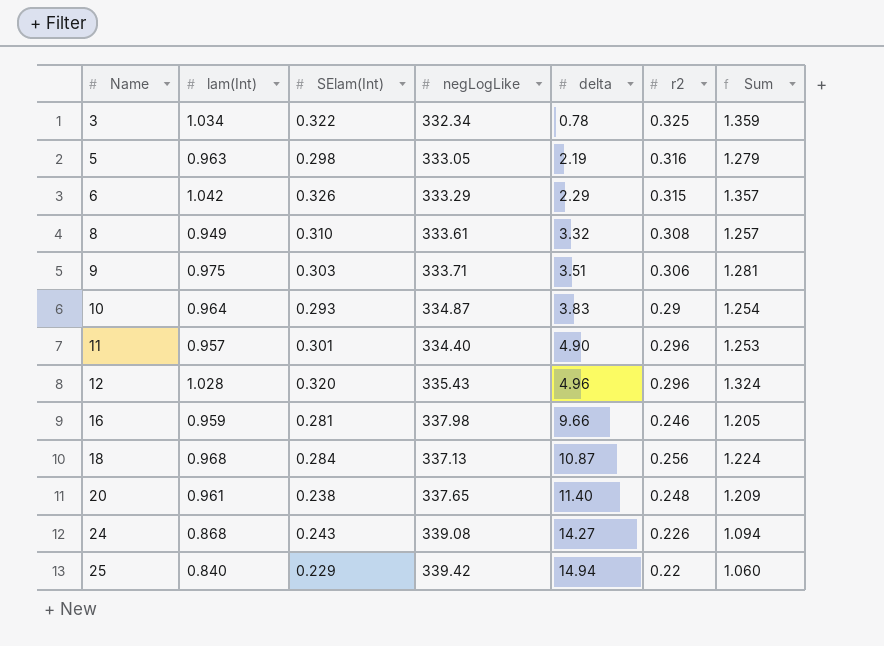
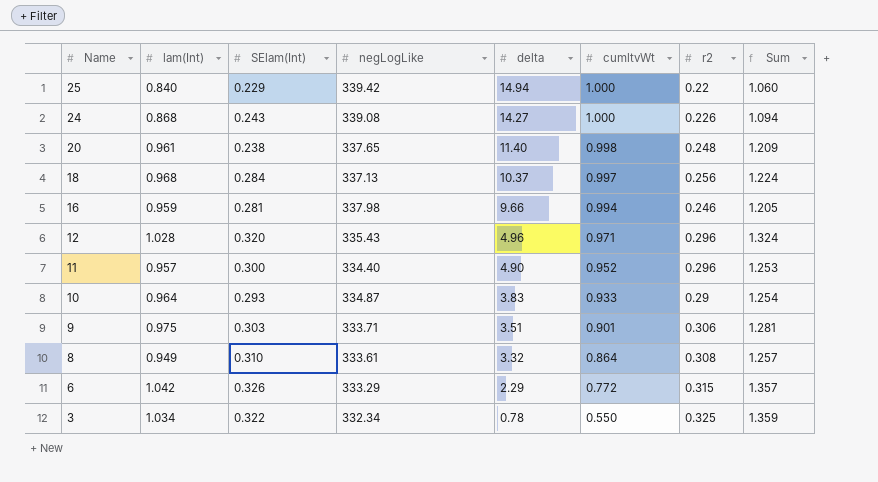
row order: Name ascending -> Name descending
column cumltvWt | position: none -> 6
row 5: 0.963 | 0.298 | 333.05 | 2.19 | 0.316 | 1.279 -> none
18 | delta: 10.87 -> 10.37
11 | SElam(Int): 0.301 -> 0.300

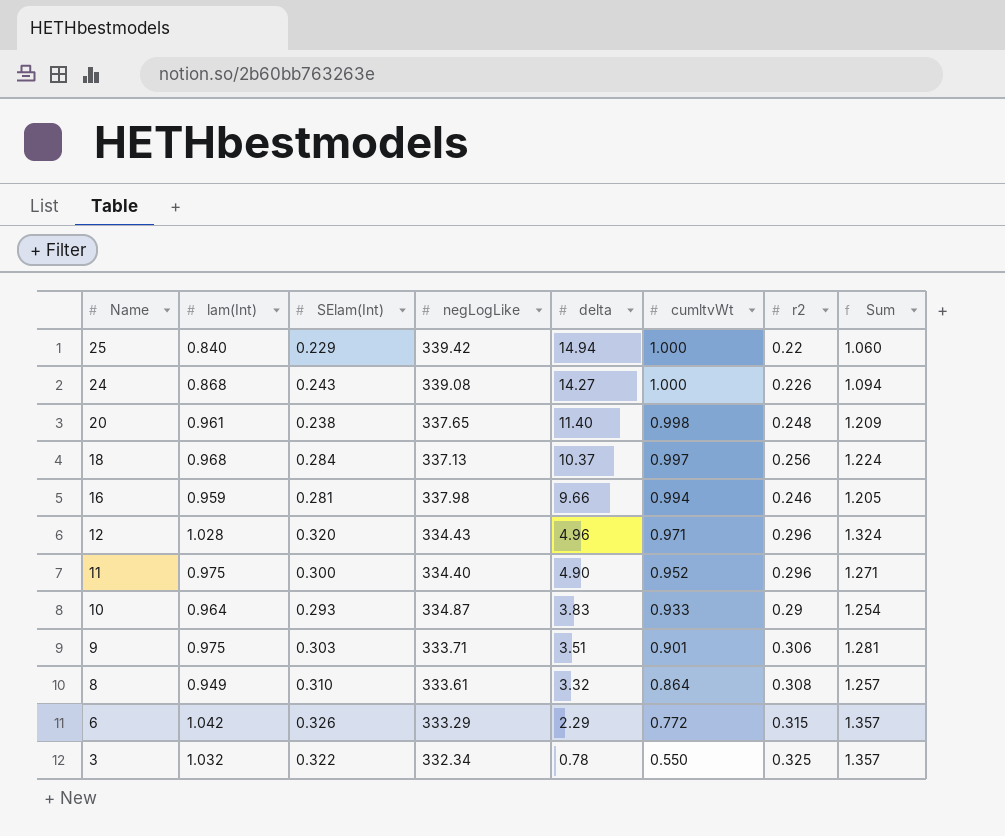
12 | negLogLike: 335.43 -> 334.43
11 | lam(Int): 0.957 -> 0.975
11 | Sum: 1.253 -> 1.271
3 | lam(Int): 1.034 -> 1.032
3 | Sum: 1.359 -> 1.357

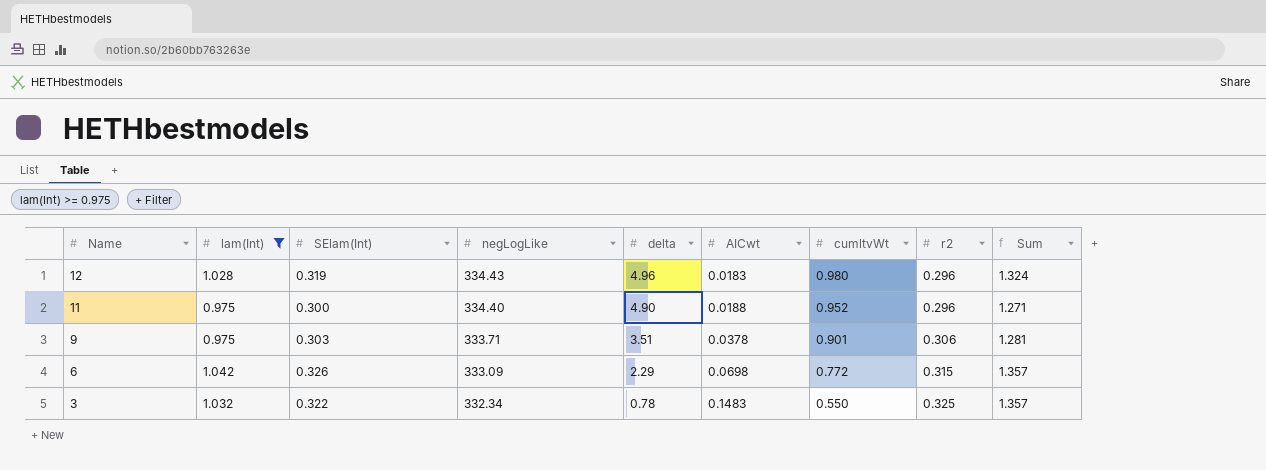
filter: none -> lam(Int) >= 0.975
column AICwt | position: none -> 6
12 | SElam(Int): 0.320 -> 0.319
12 | cumltvWt: 0.971 -> 0.980
6 | negLogLike: 333.29 -> 333.09

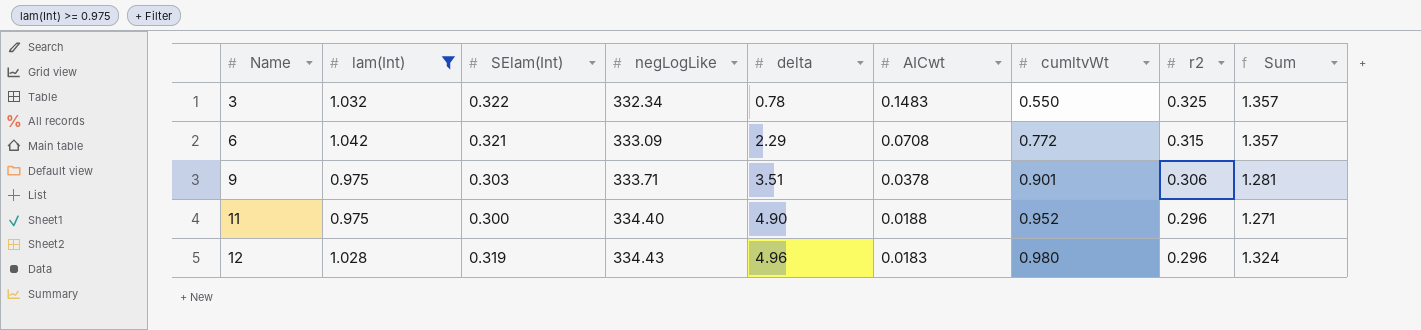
row order: Name descending -> Name ascending
6 | SElam(Int): 0.326 -> 0.321
6 | AICwt: 0.0698 -> 0.0708

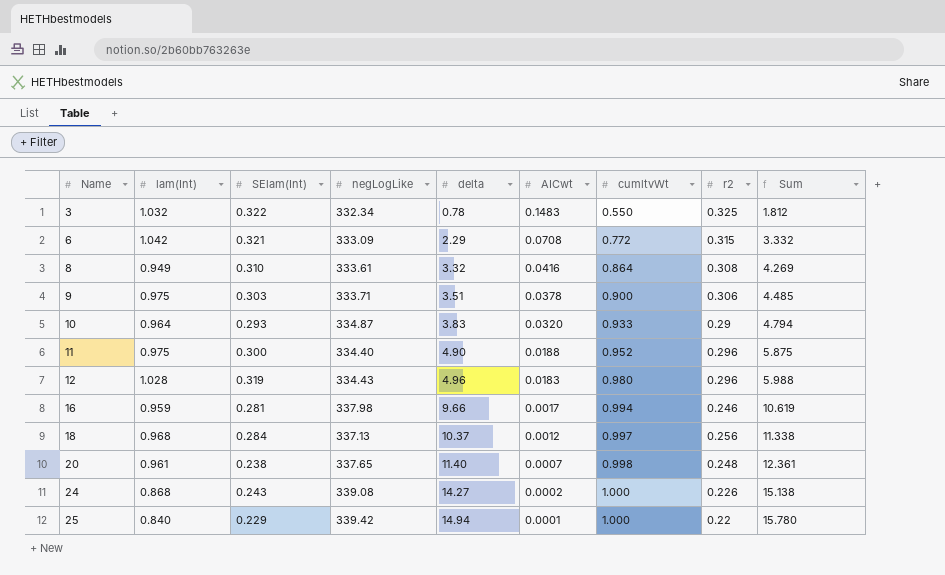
filter: lam(Int) >= 0.975 -> none
column Sum | formula: [lam(Int)] + [r2] -> [lam(Int)] + [delta]
9 | cumltvWt: 0.901 -> 0.900

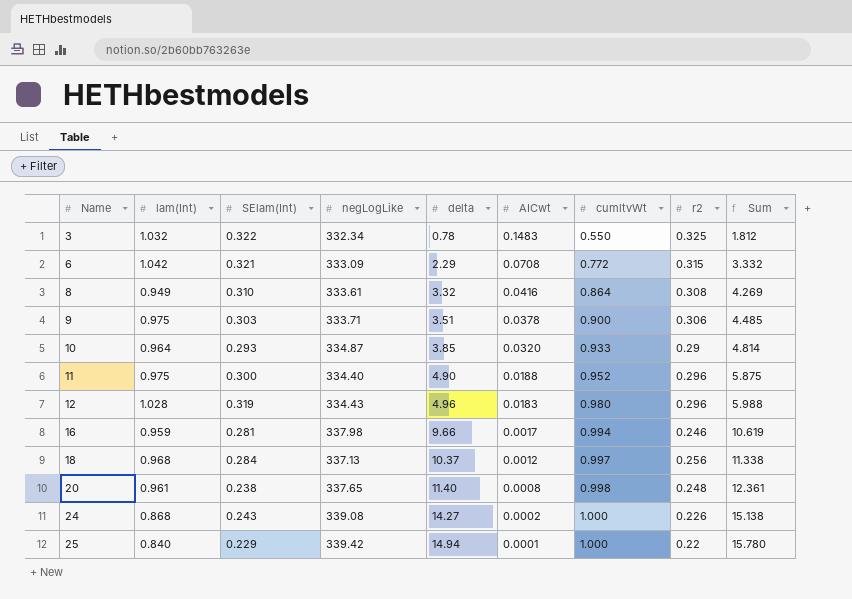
10 | delta: 3.83 -> 3.85
10 | Sum: 4.794 -> 4.814
20 | AICwt: 0.0007 -> 0.0008

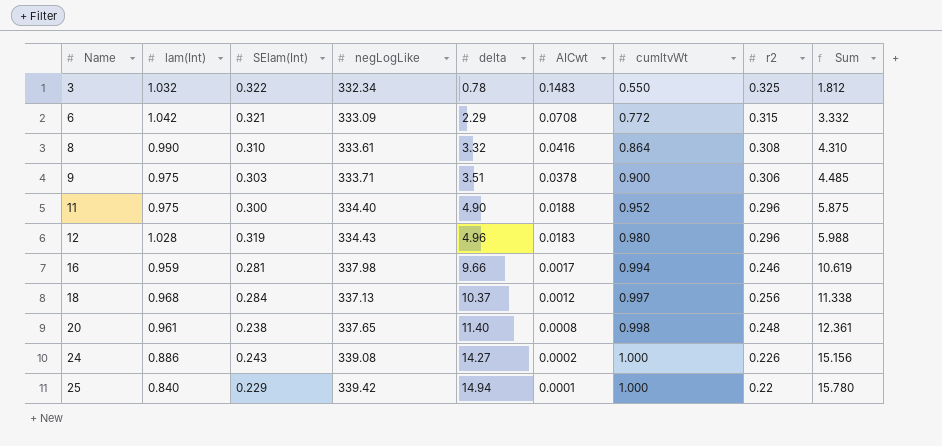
row 10: 0.964 | 0.293 | 334.87 | 3.85 | 0.0320 | 0.933 | 0.29 | 4.814 -> none
8 | lam(Int): 0.949 -> 0.990
8 | Sum: 4.269 -> 4.310
24 | lam(Int): 0.868 -> 0.886
24 | Sum: 15.138 -> 15.156

